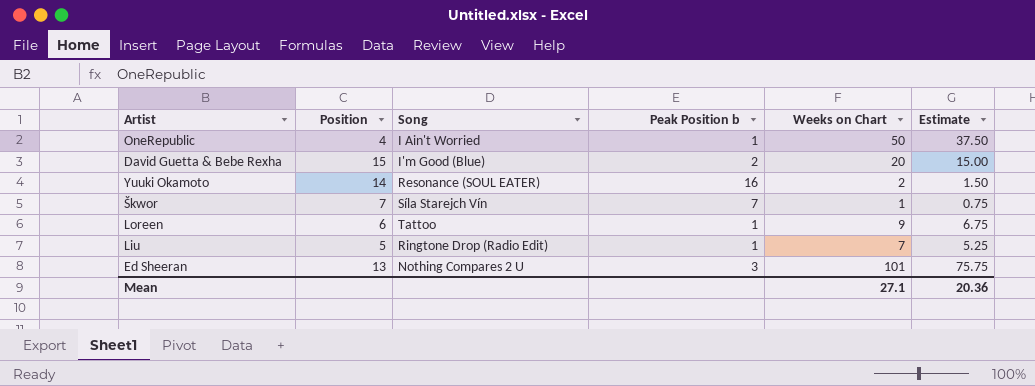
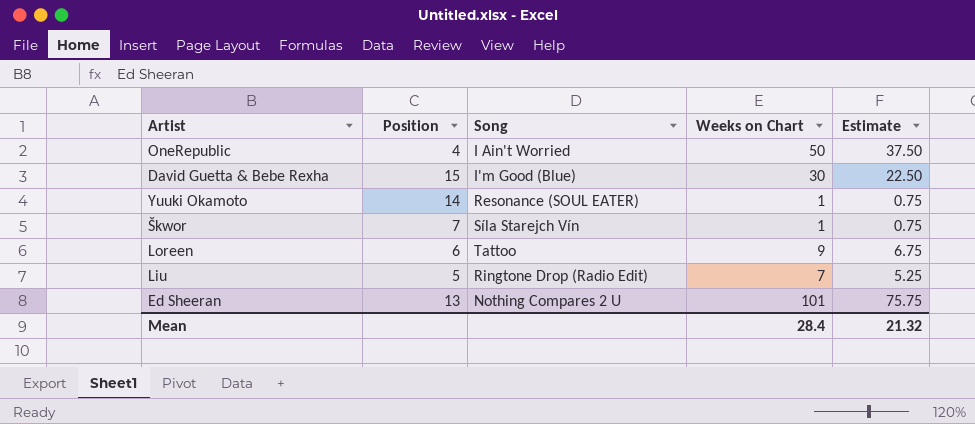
column Peak Position b | position: 4 -> none
David Guetta & Bebe Rexha | Weeks on Chart: 20 -> 30
David Guetta & Bebe Rexha | Estimate: 15.00 -> 22.50
Yuuki Okamoto | Weeks on Chart: 2 -> 1
Yuuki Okamoto | Estimate: 1.50 -> 0.75
Mean | Weeks on Chart: 27.1 -> 28.4
Mean | Estimate: 20.36 -> 21.32

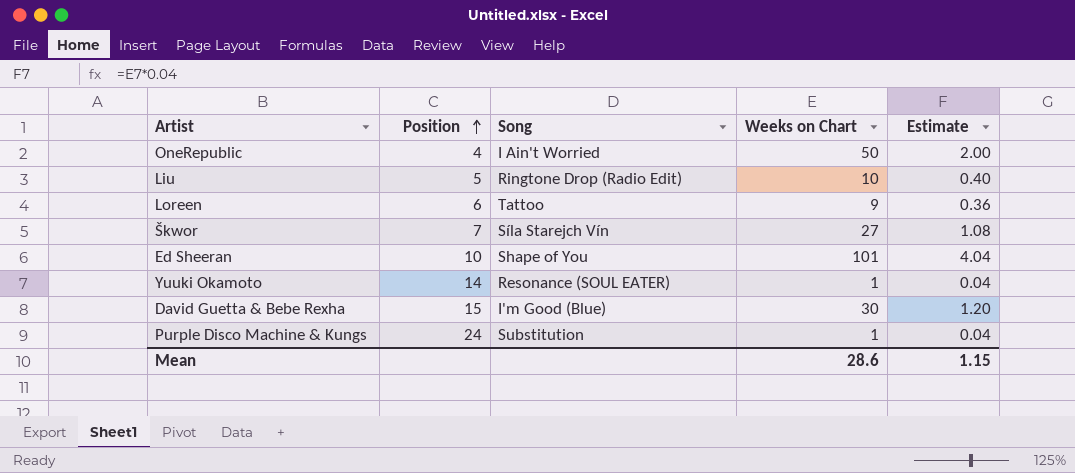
row order: none -> Position ascending
column Estimate | formula: [Weeks on Chart] * 0.75 -> [Weeks on Chart] * 0.04
Liu | Weeks on Chart: 7 -> 10
Škwor | Weeks on Chart: 1 -> 27
Ed Sheeran | Position: 13 -> 10
Ed Sheeran | Song: Nothing Compares 2 U -> Shape of You
row Purple Disco Machine & Kungs: none -> 24 | Substitution | 1 | 0.04
Mean | Weeks on Chart: 28.4 -> 28.6
Mean | Estimate: 21.32 -> 1.15

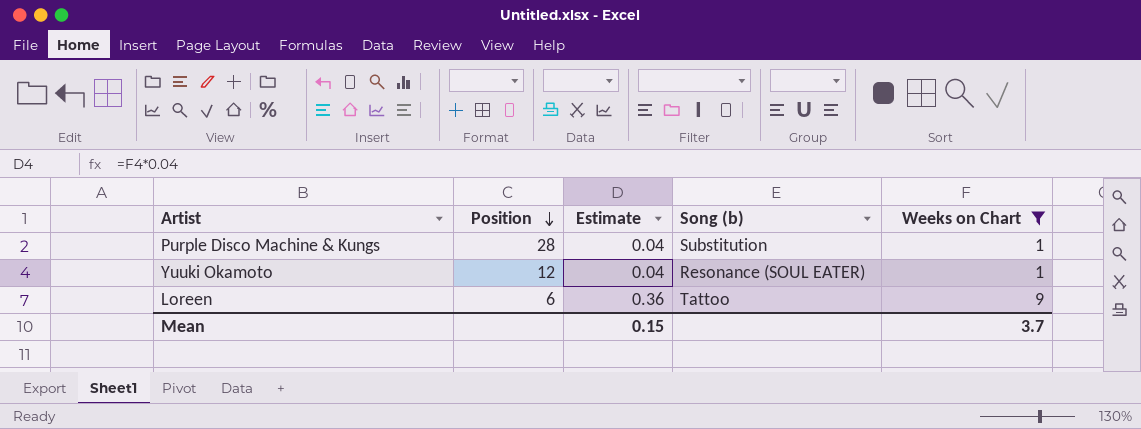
filter: none -> Weeks on Chart <= 9
row order: Position ascending -> Position descending
column Estimate | position: 5 -> 3
column name: Song -> Song (b)
Purple Disco Machine & Kungs | Position: 24 -> 28
Yuuki Okamoto | Position: 14 -> 12
Mean | Estimate: 1.15 -> 0.15
Mean | Weeks on Chart: 28.6 -> 3.7

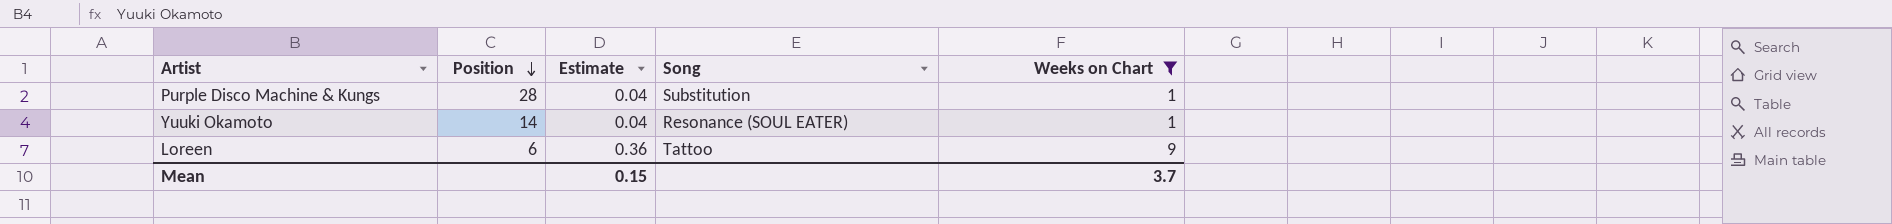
column name: Song (b) -> Song
Yuuki Okamoto | Position: 12 -> 14

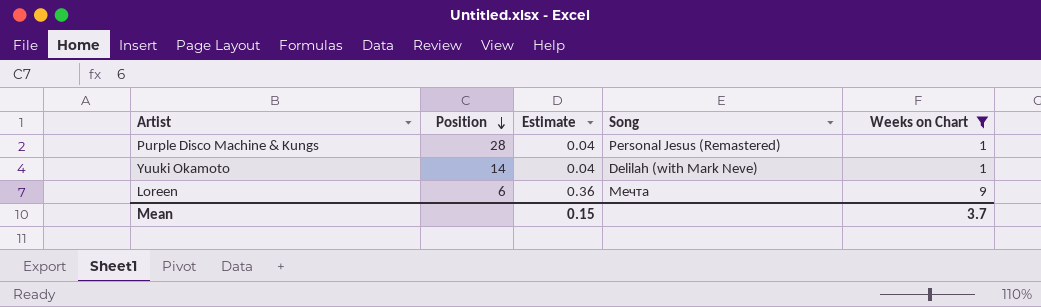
Purple Disco Machine & Kungs | Song: Substitution -> Personal Jesus (Remastered)
Yuuki Okamoto | Song: Resonance (SOUL EATER) -> Delilah (with Mark Neve)
Loreen | Song: Tattoo -> Мечта

